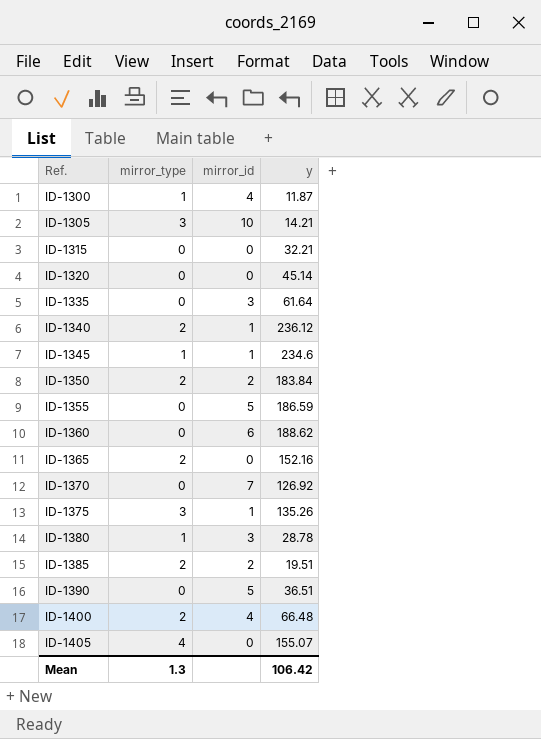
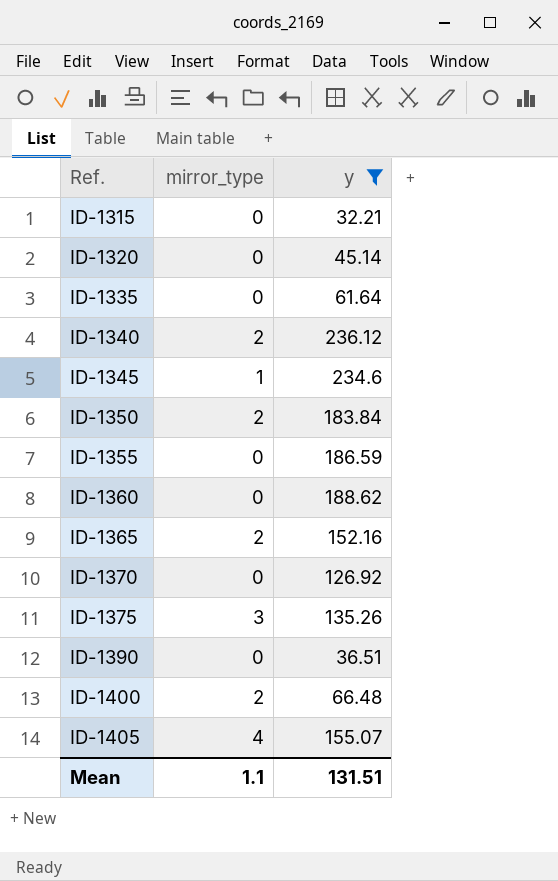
filter: none -> y >= 32.21
column mirror_id | position: 3 -> none
Mean | mirror_type: 1.3 -> 1.1
Mean | y: 106.42 -> 131.51

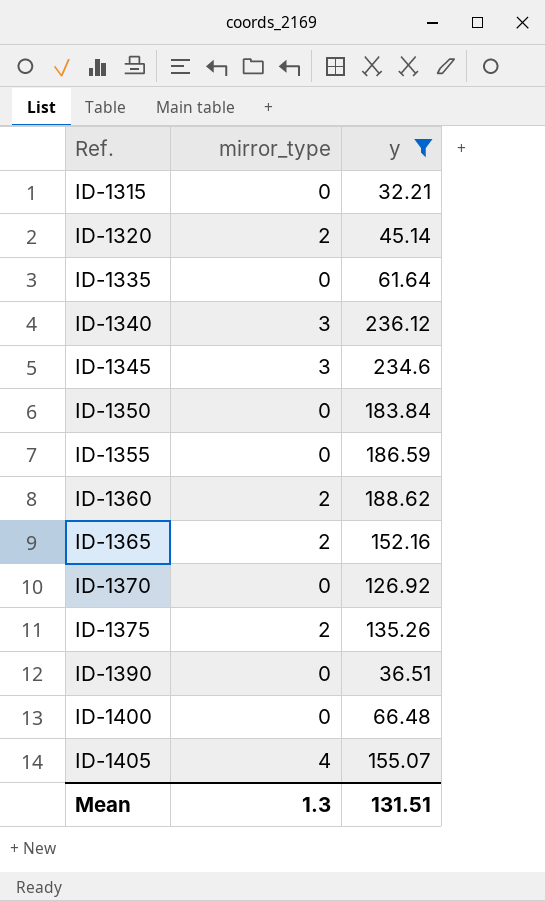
ID-1320 | mirror_type: 0 -> 2
ID-1340 | mirror_type: 2 -> 3
ID-1345 | mirror_type: 1 -> 3
ID-1350 | mirror_type: 2 -> 0
ID-1360 | mirror_type: 0 -> 2
ID-1375 | mirror_type: 3 -> 2
ID-1400 | mirror_type: 2 -> 0
Mean | mirror_type: 1.1 -> 1.3

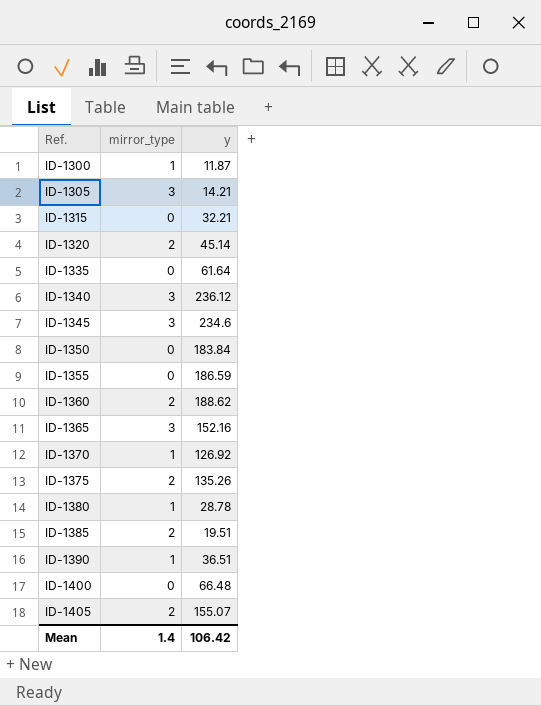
filter: y >= 32.21 -> none
ID-1365 | mirror_type: 2 -> 3
ID-1370 | mirror_type: 0 -> 1
ID-1390 | mirror_type: 0 -> 1
ID-1405 | mirror_type: 4 -> 2
Mean | mirror_type: 1.3 -> 1.4
Mean | y: 131.51 -> 106.42

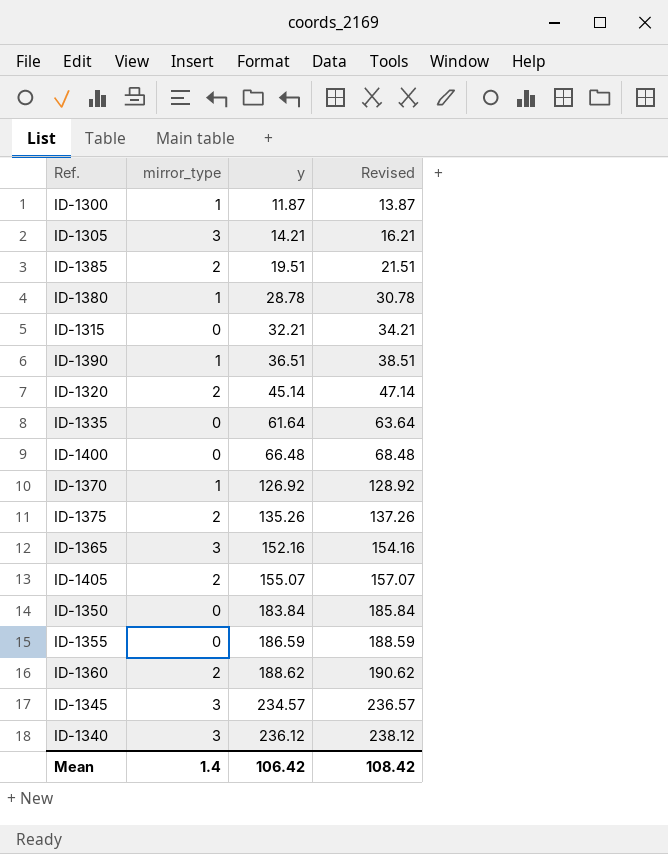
row order: Ref. ascending -> y ascending
column Revised | formula: none -> [y] + 2
ID-1345 | y: 234.6 -> 234.57

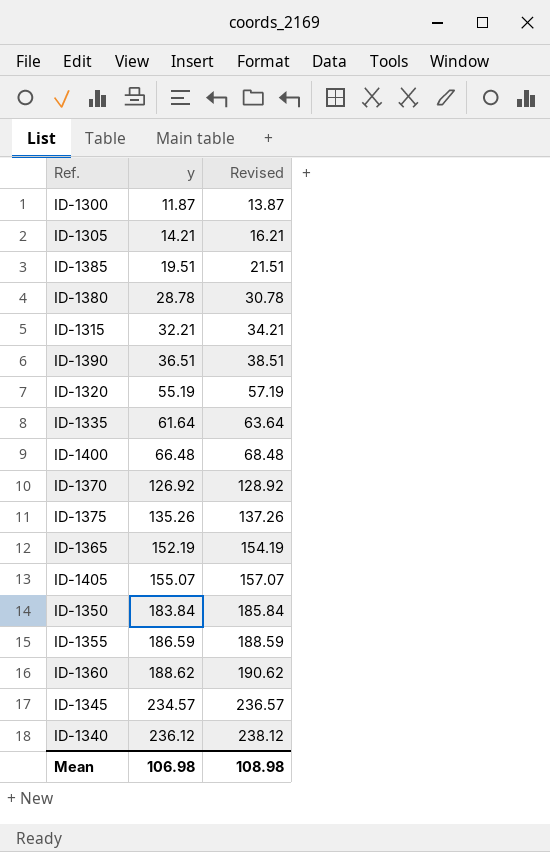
column mirror_type | position: 2 -> none
ID-1320 | y: 45.14 -> 55.19
ID-1320 | Revised: 47.14 -> 57.19
ID-1365 | y: 152.16 -> 152.19
ID-1365 | Revised: 154.16 -> 154.19
Mean | y: 106.42 -> 106.98
Mean | Revised: 108.42 -> 108.98

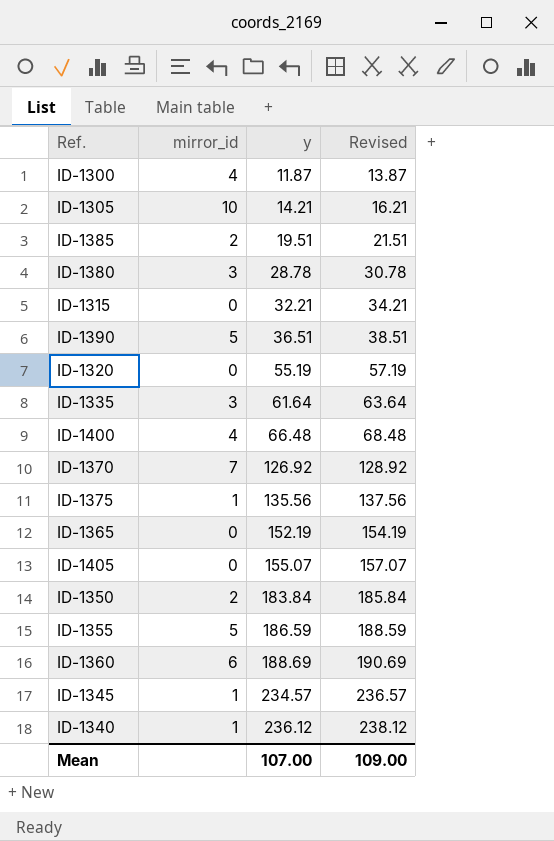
column mirror_id | position: none -> 2
ID-1375 | y: 135.26 -> 135.56
ID-1375 | Revised: 137.26 -> 137.56
ID-1360 | y: 188.62 -> 188.69
ID-1360 | Revised: 190.62 -> 190.69
Mean | y: 106.98 -> 107.00
Mean | Revised: 108.98 -> 109.00

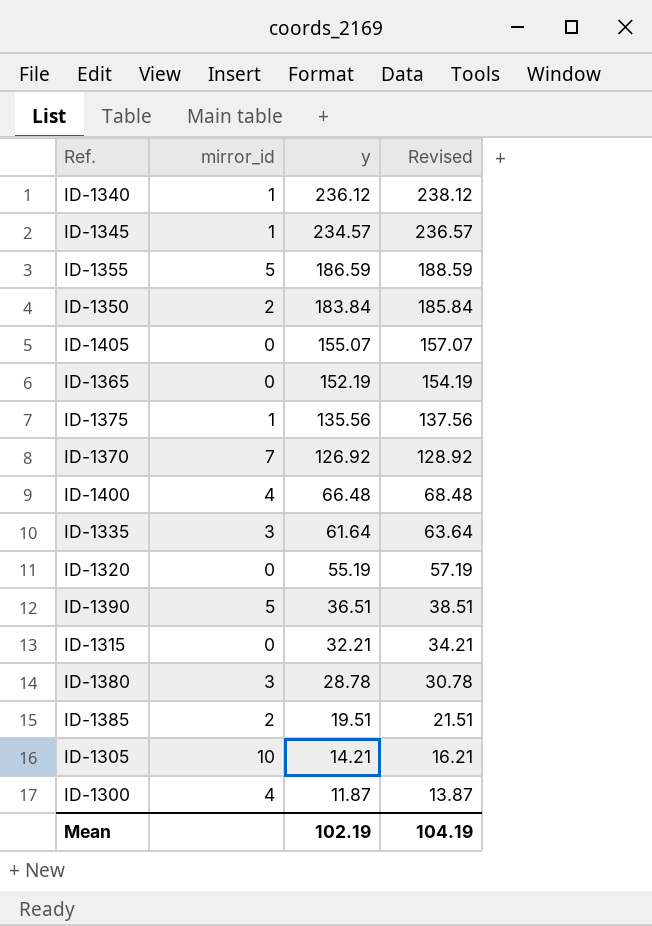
row order: y ascending -> y descending
row ID-1360: 6 | 188.69 | 190.69 -> none
Mean | y: 107.00 -> 102.19
Mean | Revised: 109.00 -> 104.19

